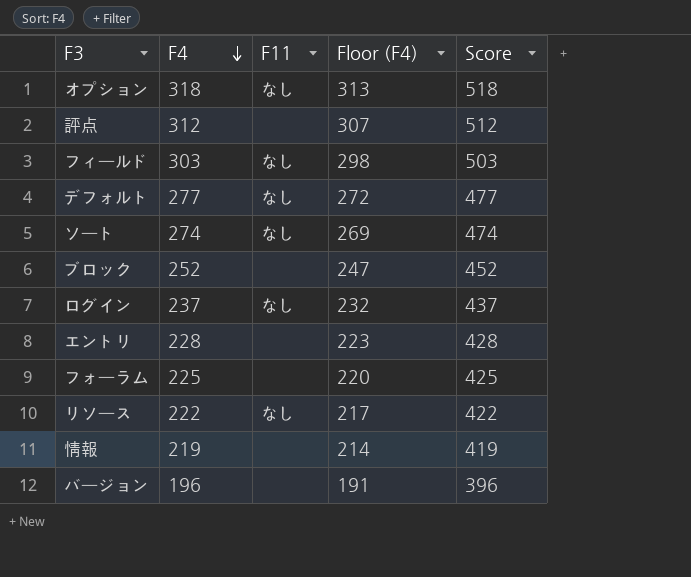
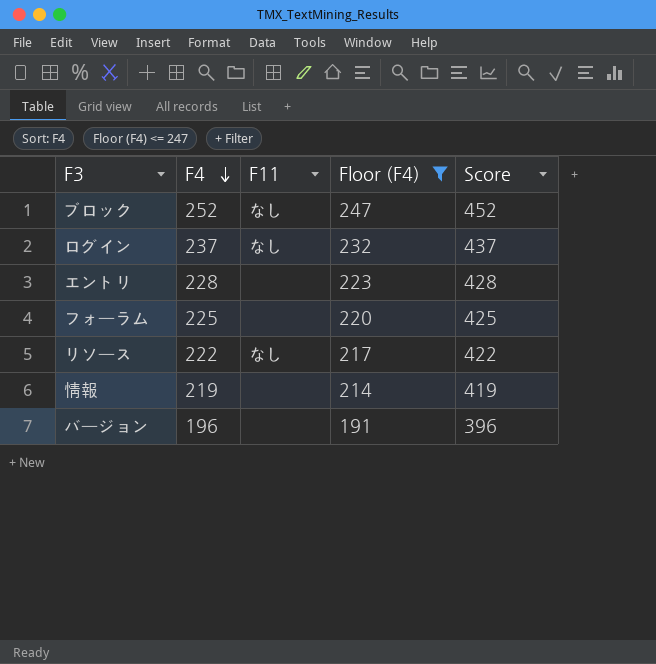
filter: none -> Floor (F4) <= 247
ブロック | F11: none -> なし

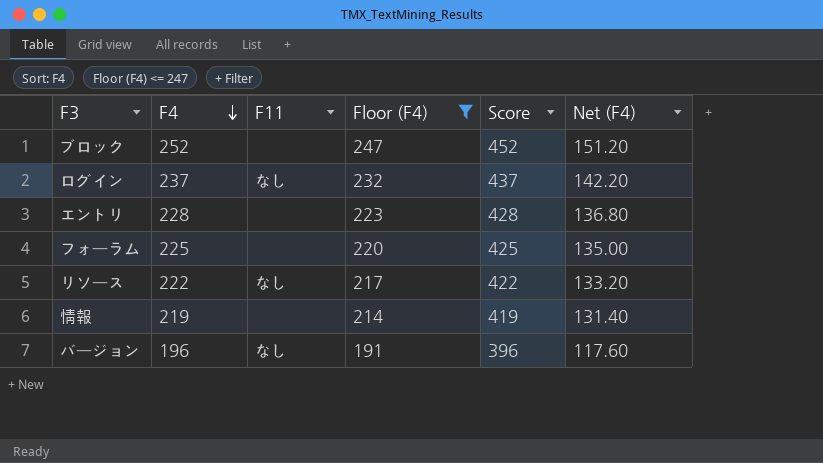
column Net (F4) | formula: none -> [F4] * 0.6
ブロック | F11: なし -> none
バージョン | F11: none -> なし

